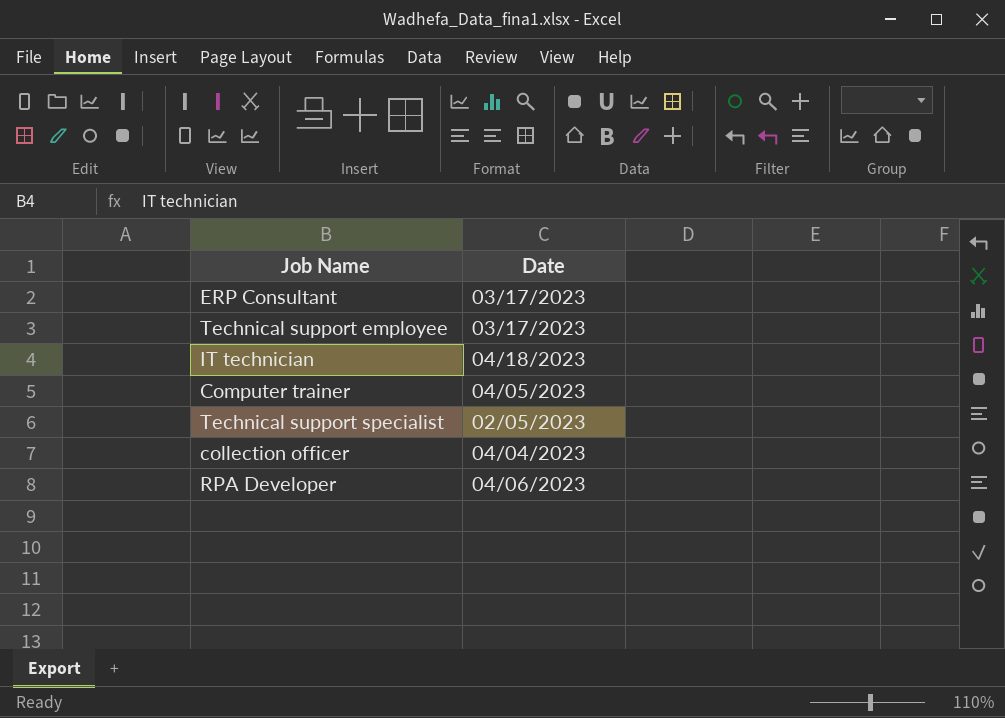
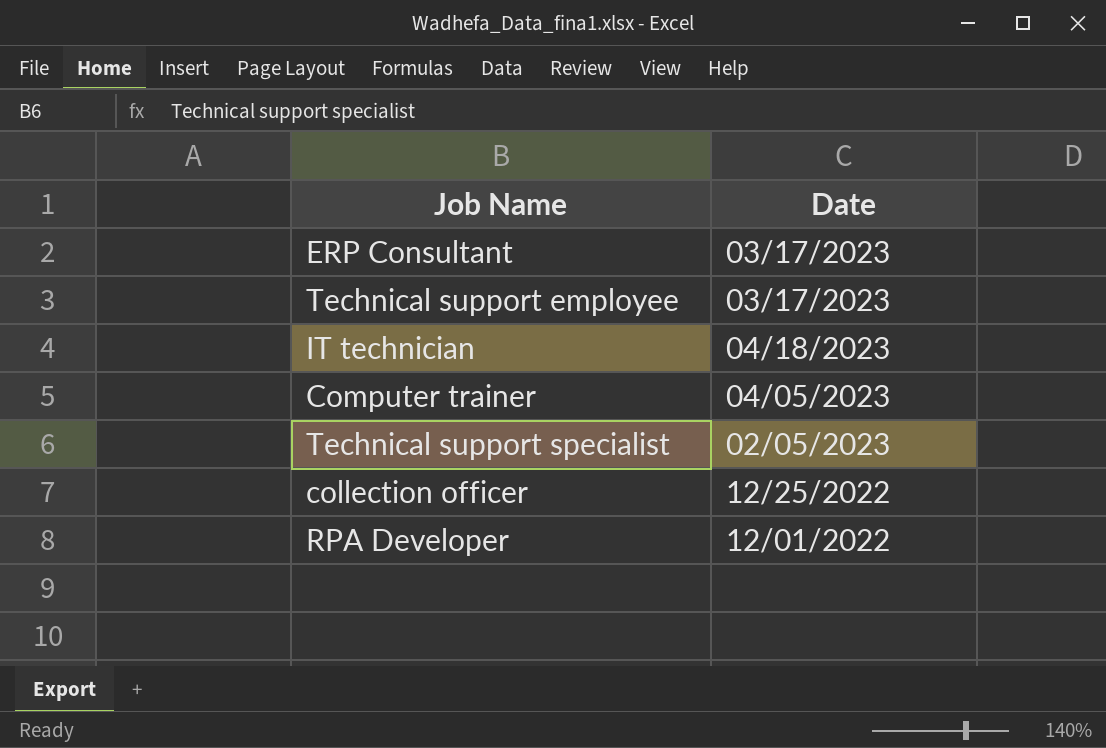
collection officer | Date: 04/04/2023 -> 12/25/2022
RPA Developer | Date: 04/06/2023 -> 12/01/2022

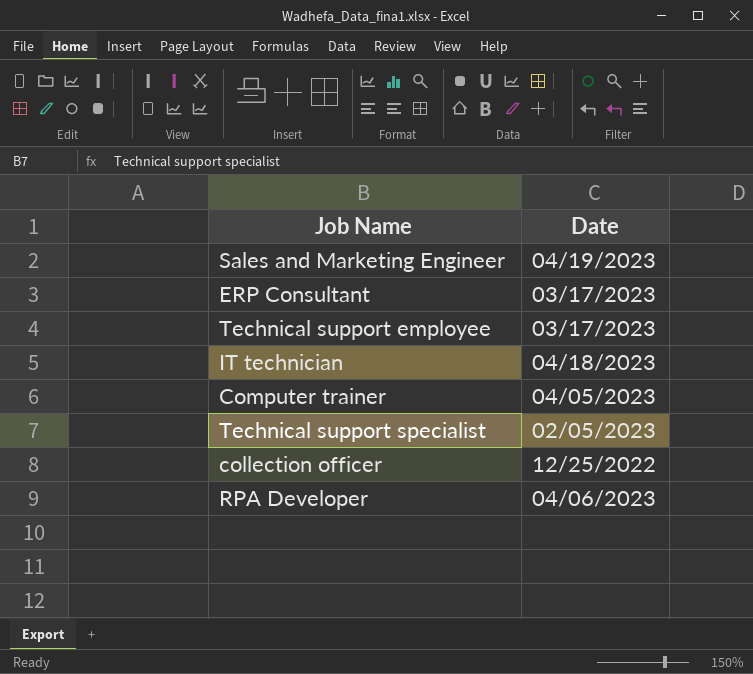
row Sales and Marketing Engineer: none -> 04/19/2023
RPA Developer | Date: 12/01/2022 -> 04/06/2023

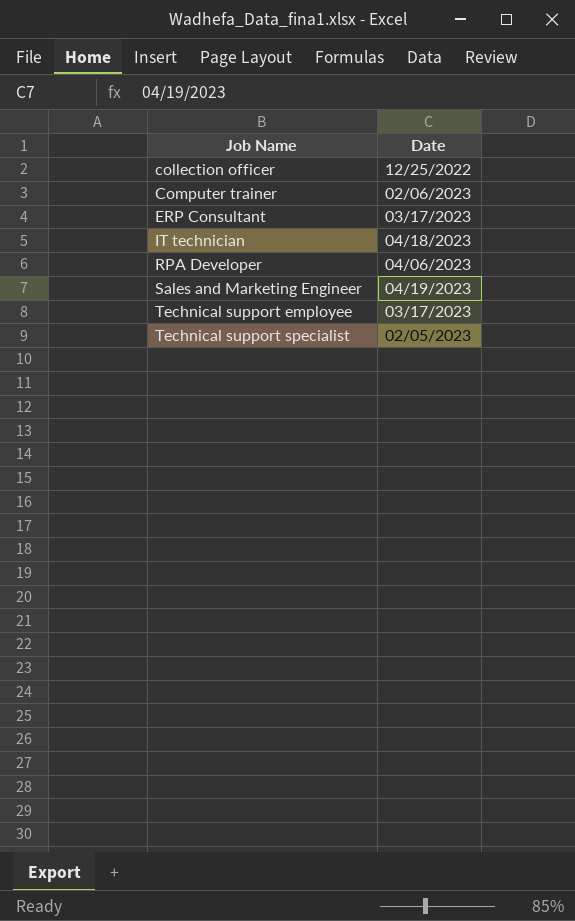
row order: none -> Job Name ascending
Computer trainer | Date: 04/05/2023 -> 02/06/2023

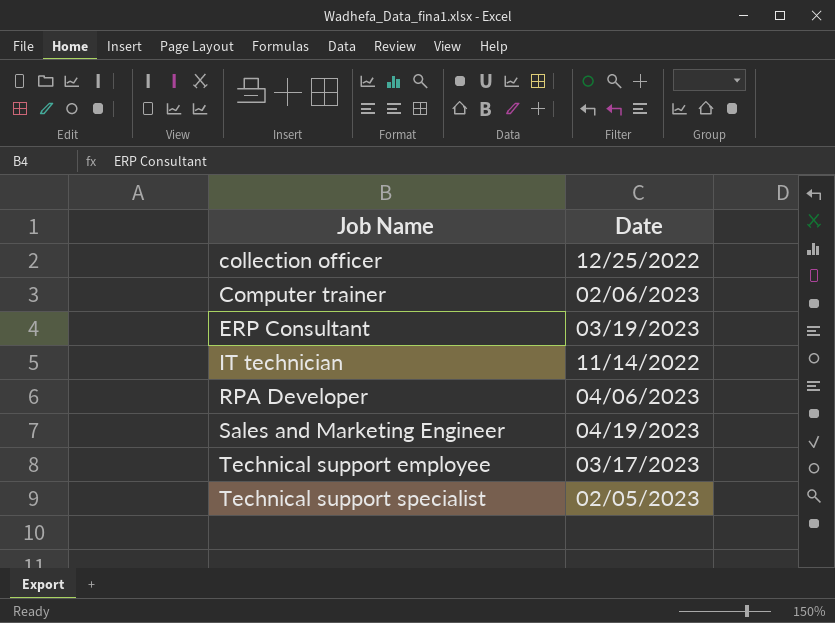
ERP Consultant | Date: 03/17/2023 -> 03/19/2023
IT technician | Date: 04/18/2023 -> 11/14/2022

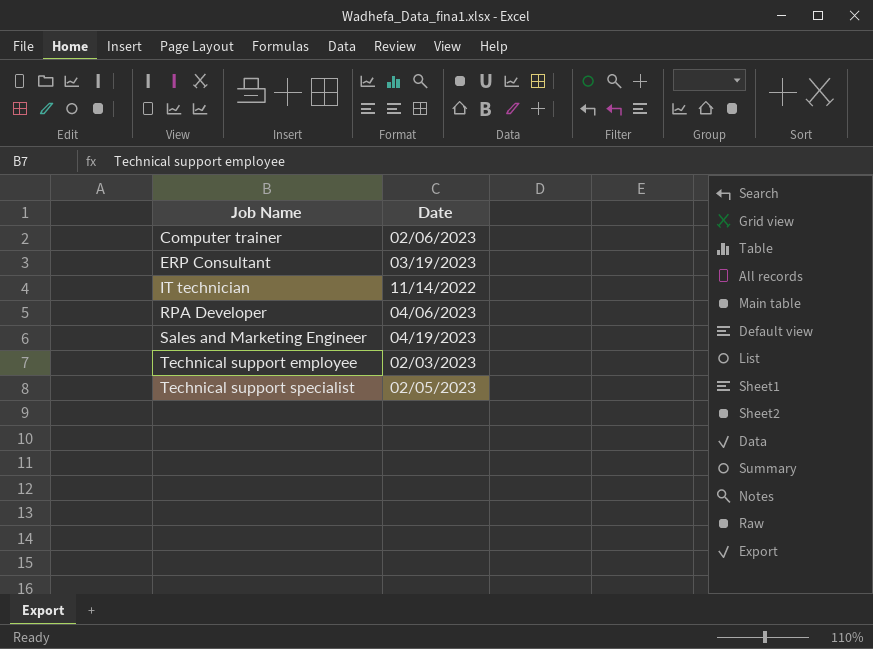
row collection officer: 12/25/2022 -> none
Technical support employee | Date: 03/17/2023 -> 02/03/2023

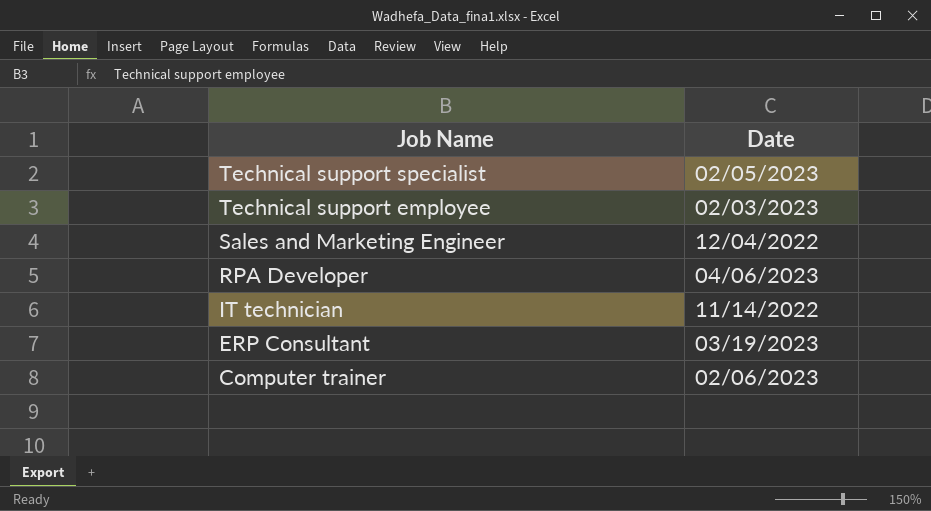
row order: Job Name ascending -> Job Name descending
Sales and Marketing Engineer | Date: 04/19/2023 -> 12/04/2022

